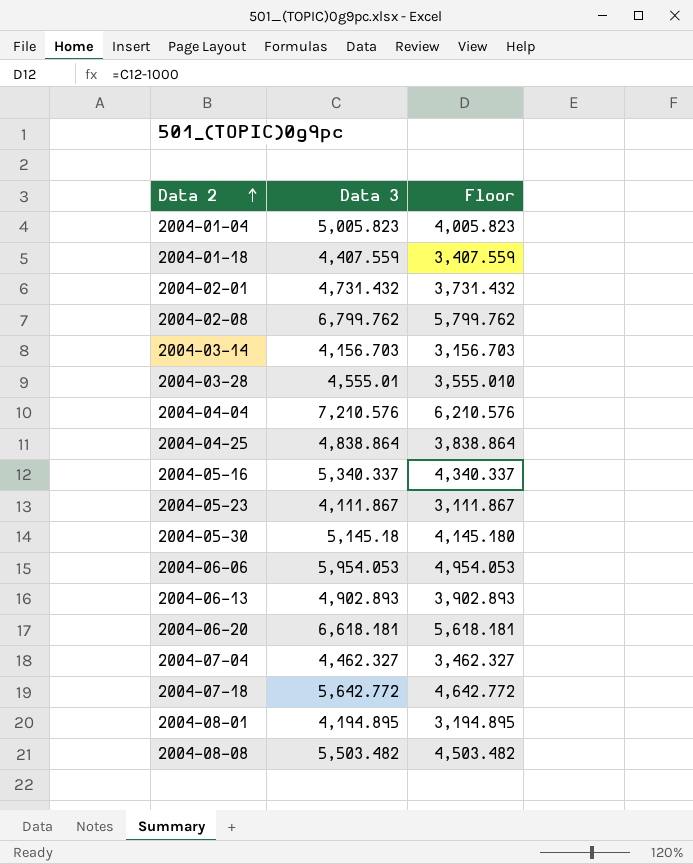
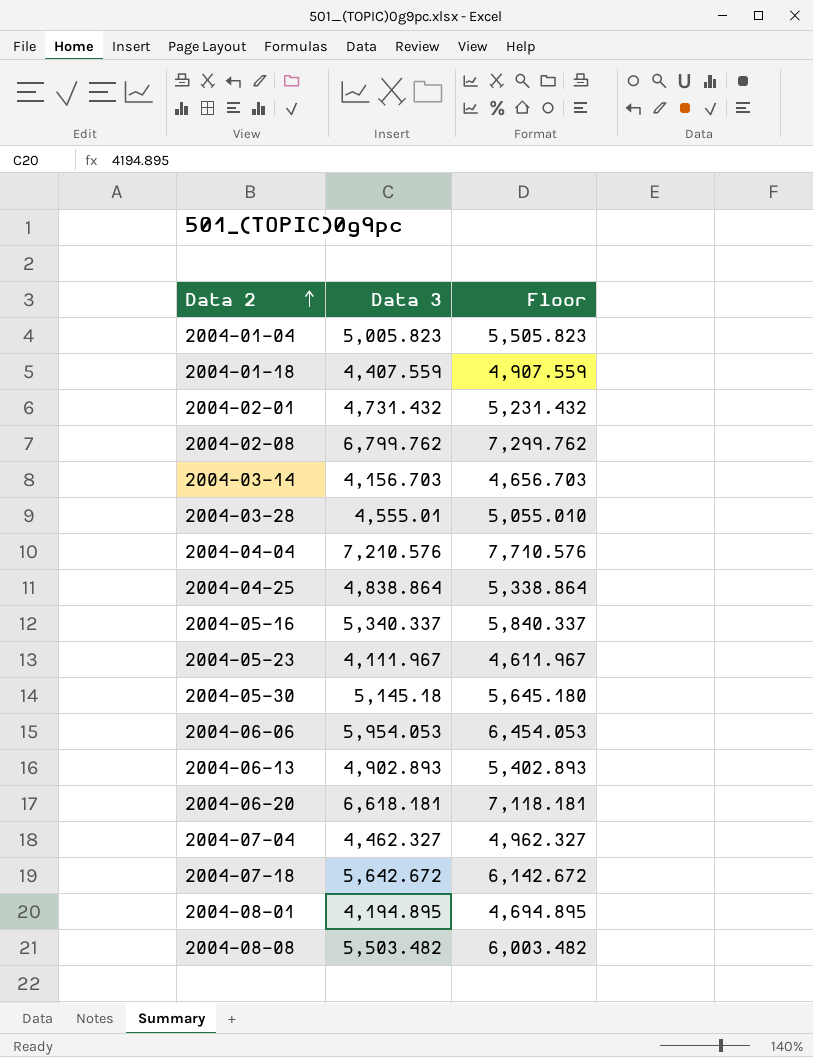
column Floor | formula: [Data 3] - 1000 -> [Data 3] + 500
2004-05-23 | Data 3: 4,111.867 -> 4,111.967
2004-07-18 | Data 3: 5,642.772 -> 5,642.672

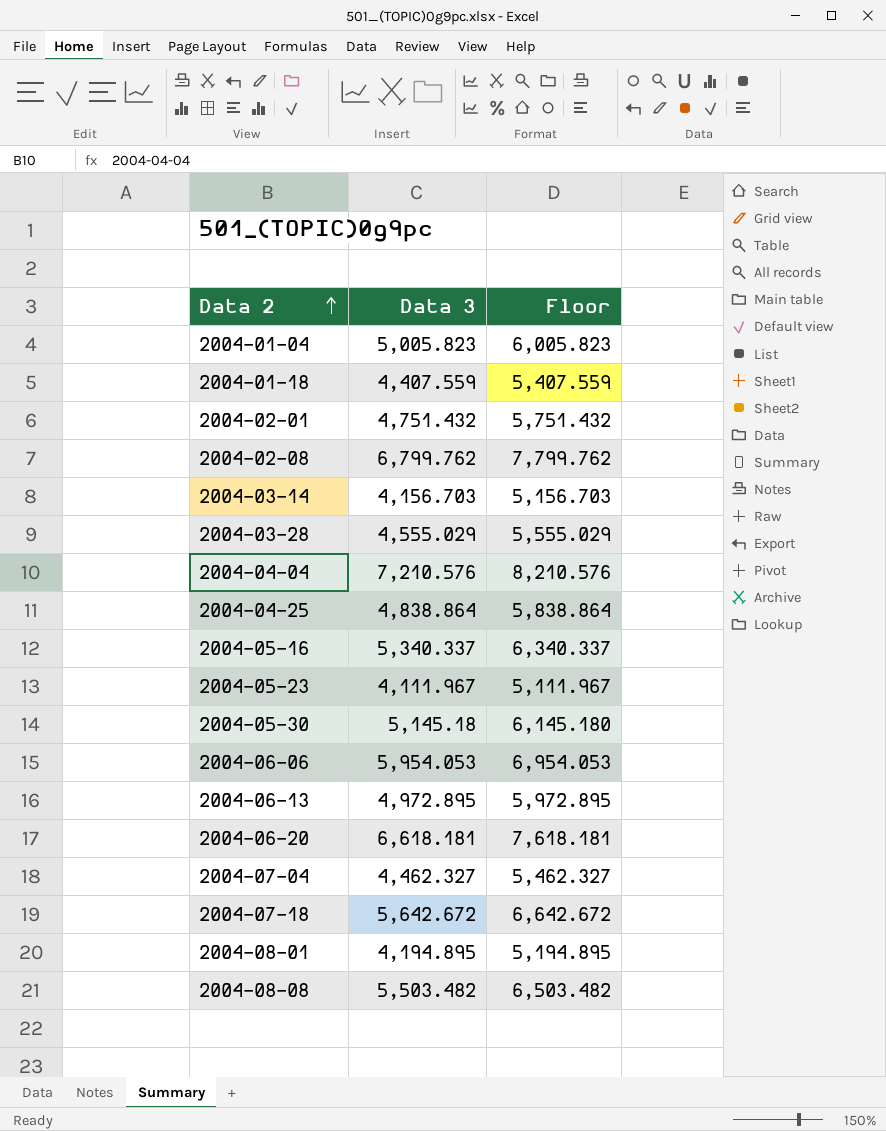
column Floor | formula: [Data 3] + 500 -> [Data 3] + 1000
2004-02-01 | Data 3: 4,731.432 -> 4,751.432
2004-03-28 | Data 3: 4,555.01 -> 4,555.029
2004-06-13 | Data 3: 4,902.893 -> 4,972.895

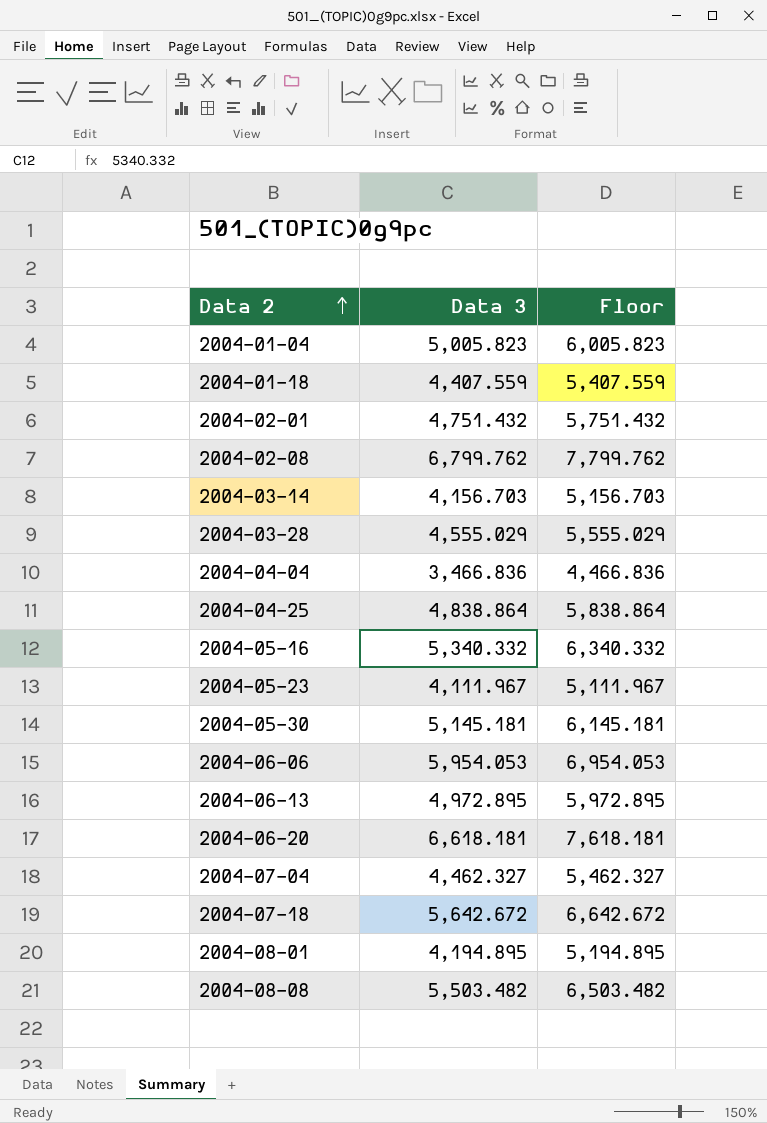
2004-04-04 | Data 3: 7,210.576 -> 3,466.836
2004-04-04 | Floor: 8,210.576 -> 4,466.836
2004-05-16 | Data 3: 5,340.337 -> 5,340.332
2004-05-16 | Floor: 6,340.337 -> 6,340.332
2004-05-30 | Data 3: 5,145.18 -> 5,145.181
2004-05-30 | Floor: 6,145.180 -> 6,145.181

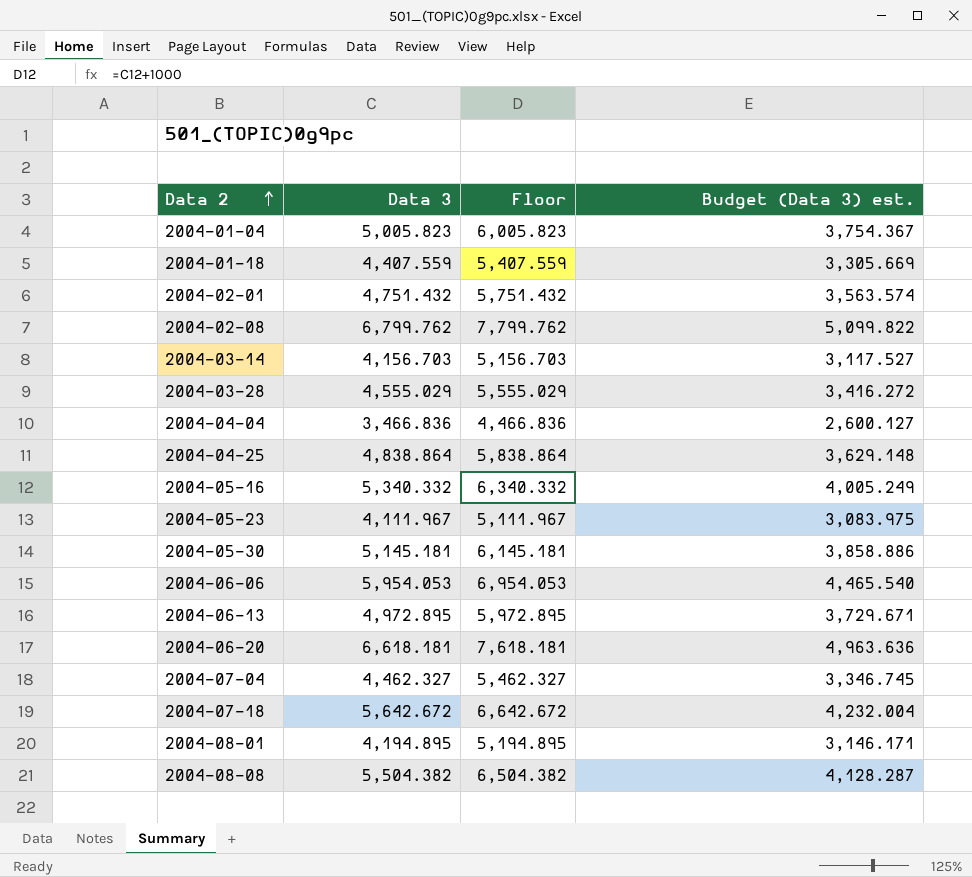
column Budget (Data 3) est. | formula: none -> [Data 3] * 0.75
2004-08-08 | Data 3: 5,503.482 -> 5,504.382
2004-08-08 | Floor: 6,503.482 -> 6,504.382

